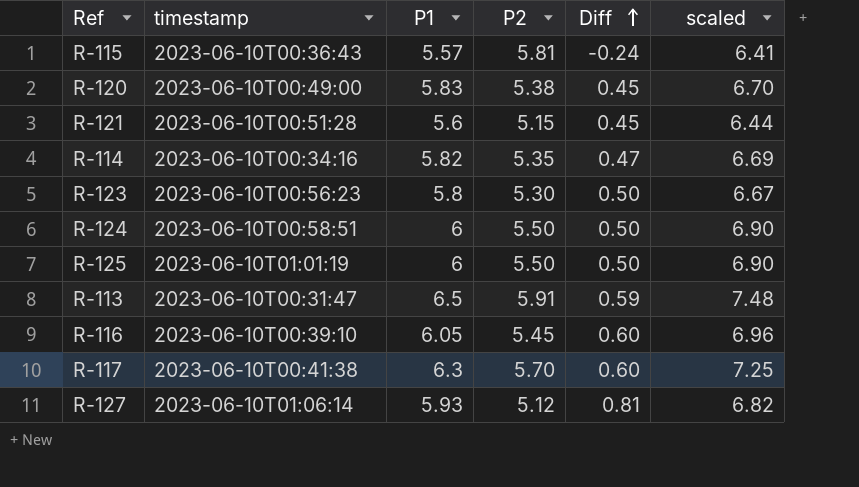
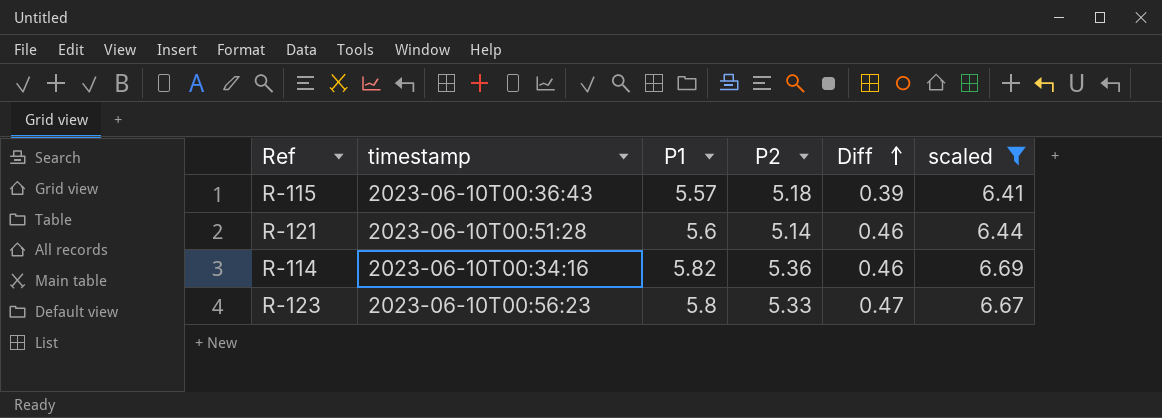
filter: none -> scaled <= 6.69
R-115 | P2: 5.81 -> 5.18
R-115 | Diff: -0.24 -> 0.39
R-121 | P2: 5.15 -> 5.14
R-121 | Diff: 0.45 -> 0.46
R-114 | P2: 5.35 -> 5.36
R-114 | Diff: 0.47 -> 0.46
R-123 | P2: 5.30 -> 5.33
R-123 | Diff: 0.50 -> 0.47

